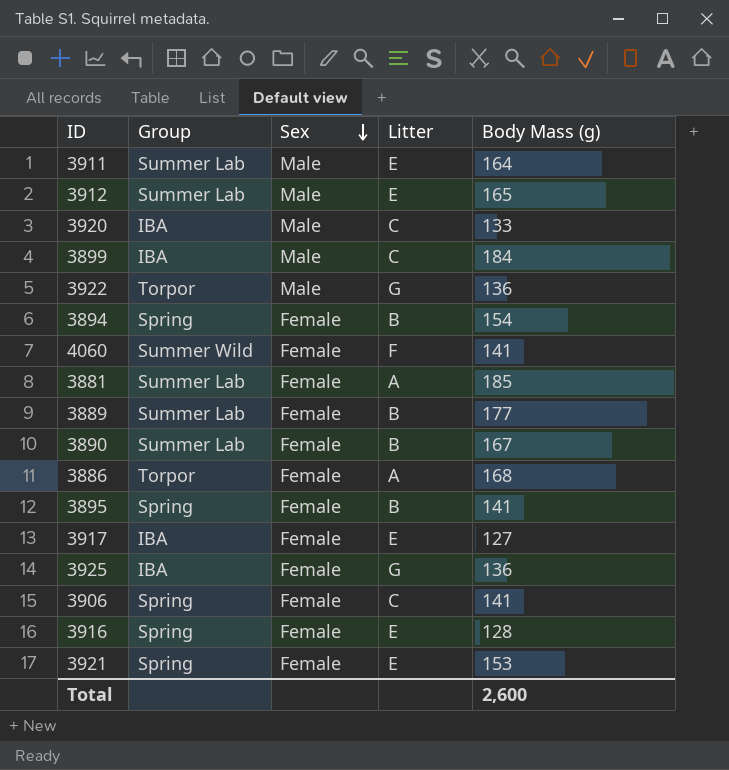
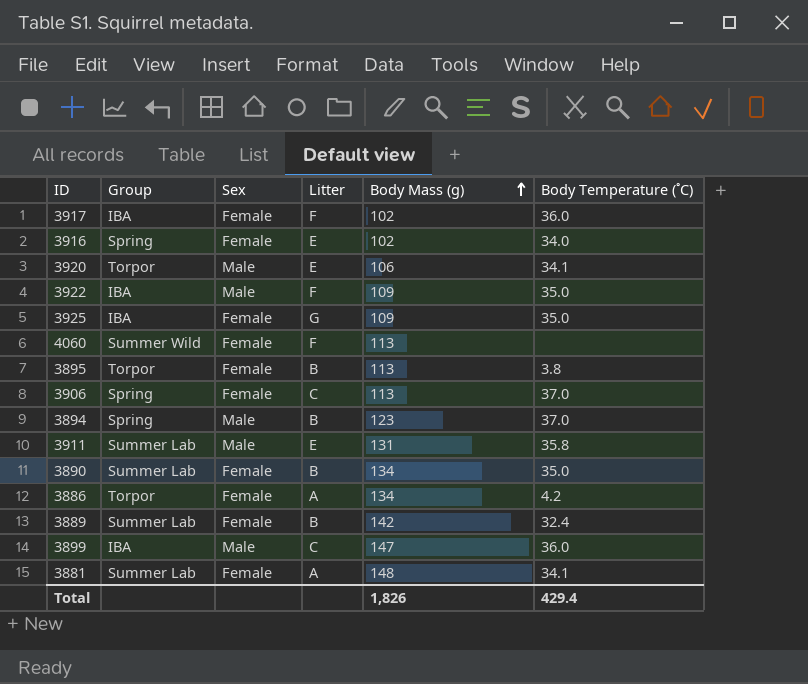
row order: Sex descending -> Body Mass (g) ascending
column Body Temperature (˚C) | position: none -> 6
row 3912: Summer Lab | Male | E | 165 -> none
row 3921: Spring | Female | E | 153 -> none
3917 | Litter: E -> F
3917 | Body Mass (g): 127 -> 102
3916 | Body Mass (g): 128 -> 102
3920 | Group: IBA -> Torpor
3920 | Litter: C -> E
3920 | Body Mass (g): 133 -> 106
3922 | Group: Torpor -> IBA
3922 | Litter: G -> F
3922 | Body Mass (g): 136 -> 109
3925 | Body Mass (g): 136 -> 109
4060 | Body Mass (g): 141 -> 113
3895 | Group: Spring -> Torpor
3895 | Body Mass (g): 141 -> 113
3906 | Body Mass (g): 141 -> 113
3894 | Sex: Female -> Male
3894 | Body Mass (g): 154 -> 123
3911 | Body Mass (g): 164 -> 131
3890 | Body Mass (g): 167 -> 134
3886 | Body Mass (g): 168 -> 134
3889 | Body Mass (g): 177 -> 142
3899 | Body Mass (g): 184 -> 147
3881 | Body Mass (g): 185 -> 148
Total | Body Mass (g): 2,600 -> 1,826

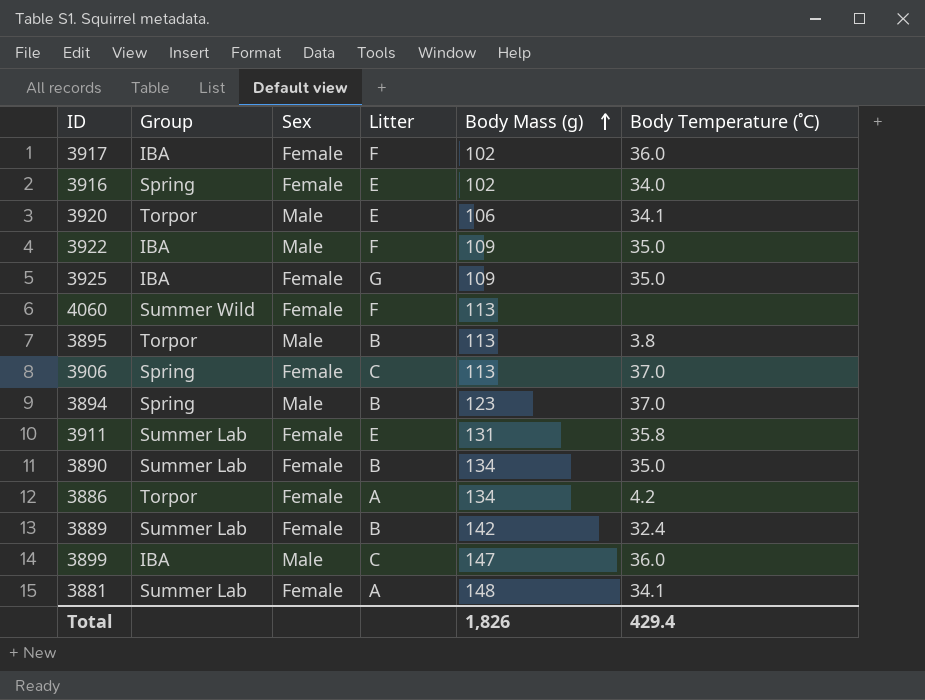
3895 | Sex: Female -> Male
3911 | Sex: Male -> Female

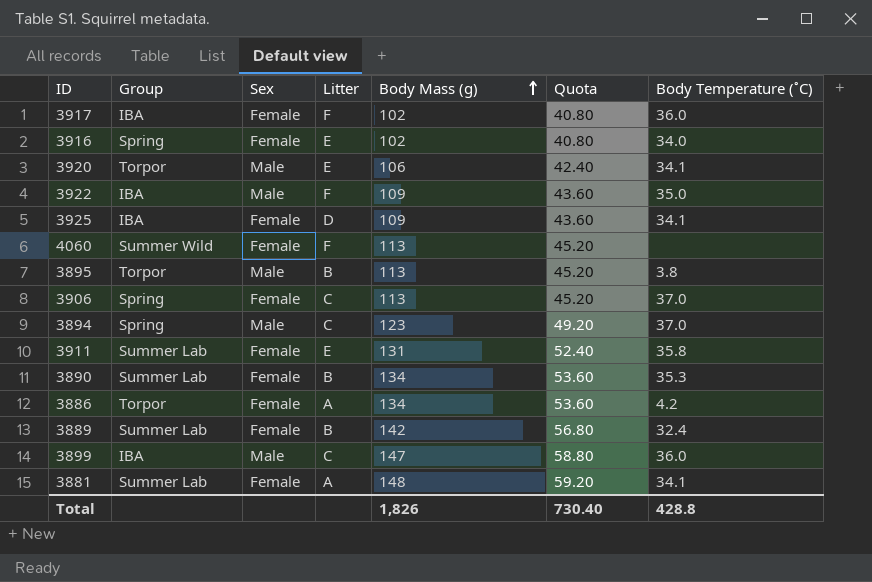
column Quota | formula: none -> [Body Mass (g)] * 0.4
3925 | Litter: G -> D
3925 | Body Temperature (˚C): 35.0 -> 34.1
3894 | Litter: B -> C
3890 | Body Temperature (˚C): 35.0 -> 35.3
Total | Body Temperature (˚C): 429.4 -> 428.8

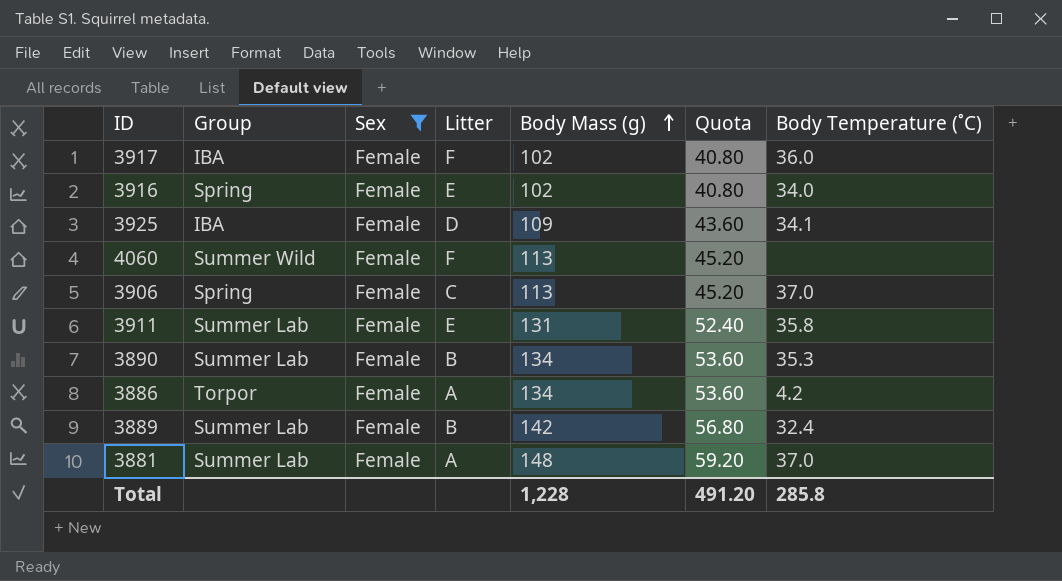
filter: none -> Sex = Female
3881 | Body Temperature (˚C): 34.1 -> 37.0
Total | Body Mass (g): 1,826 -> 1,228
Total | Quota: 730.40 -> 491.20
Total | Body Temperature (˚C): 428.8 -> 285.8

